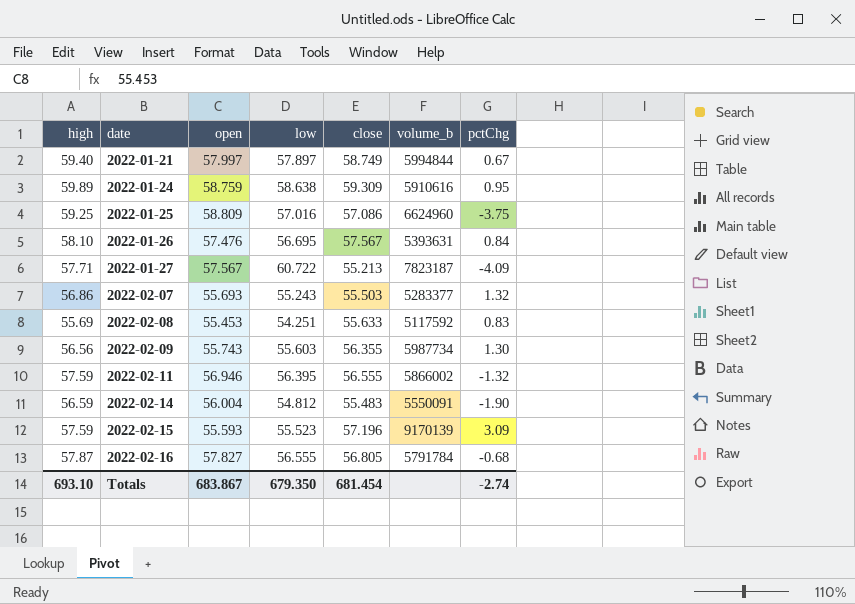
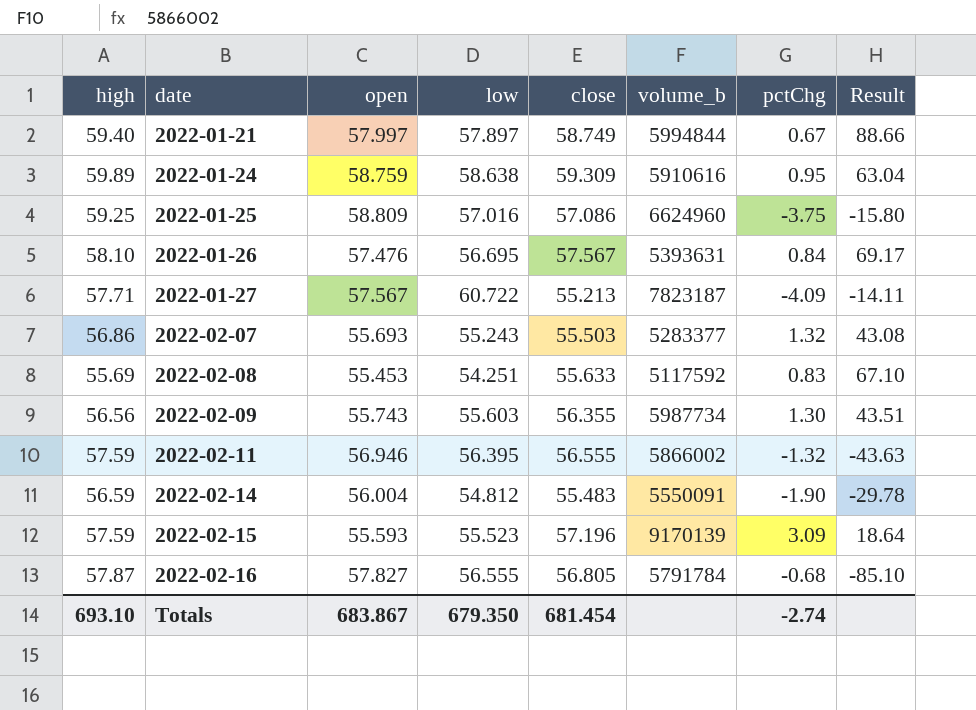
column Result | formula: none -> [high] / [pctChg]

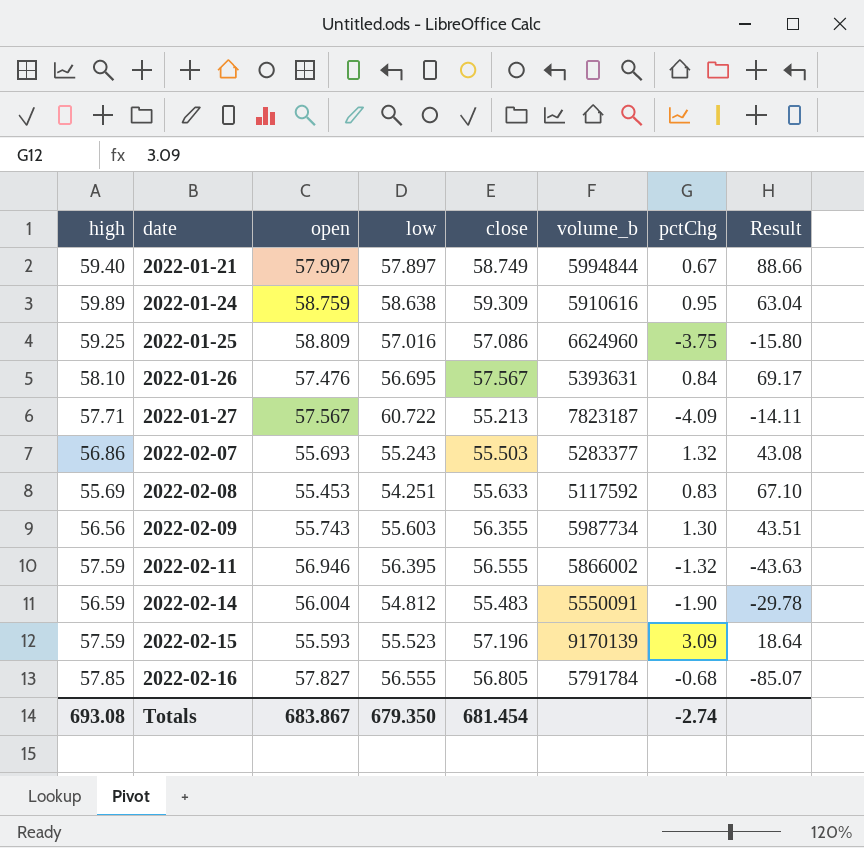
2022-02-16 | high: 57.87 -> 57.85
2022-02-16 | Result: -85.10 -> -85.07
Totals | high: 693.10 -> 693.08

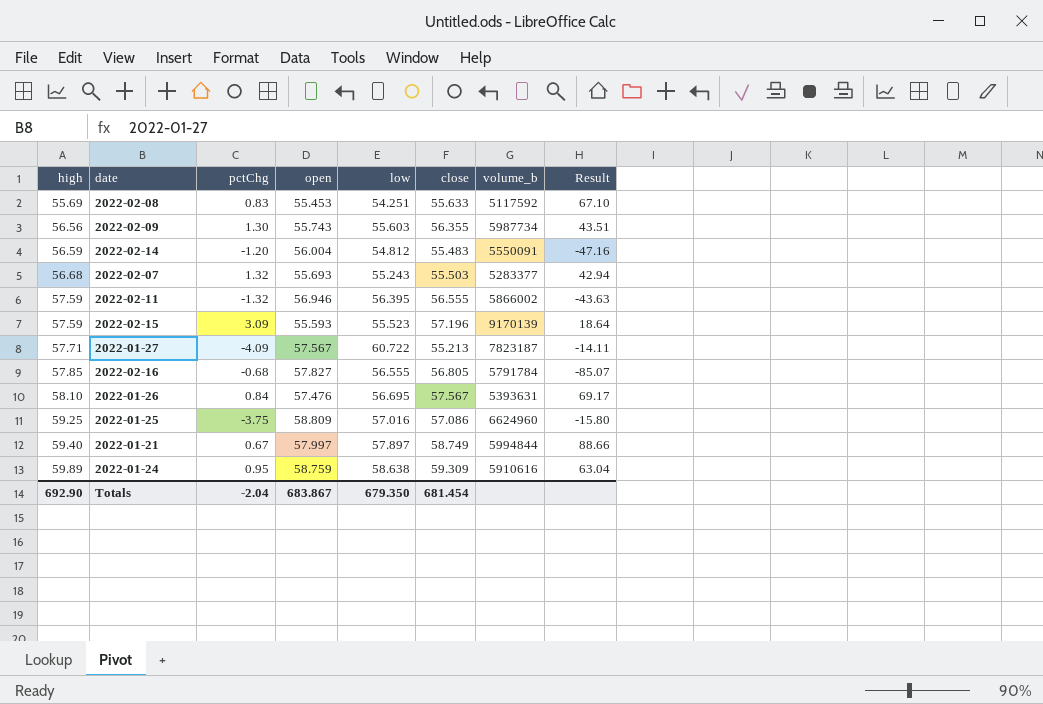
row order: date ascending -> high ascending
column pctChg | position: 7 -> 3
2022-02-14 | pctChg: -1.90 -> -1.20
2022-02-14 | Result: -29.78 -> -47.16
2022-02-07 | high: 56.86 -> 56.68
2022-02-07 | Result: 43.08 -> 42.94
Totals | high: 693.08 -> 692.90
Totals | pctChg: -2.74 -> -2.04

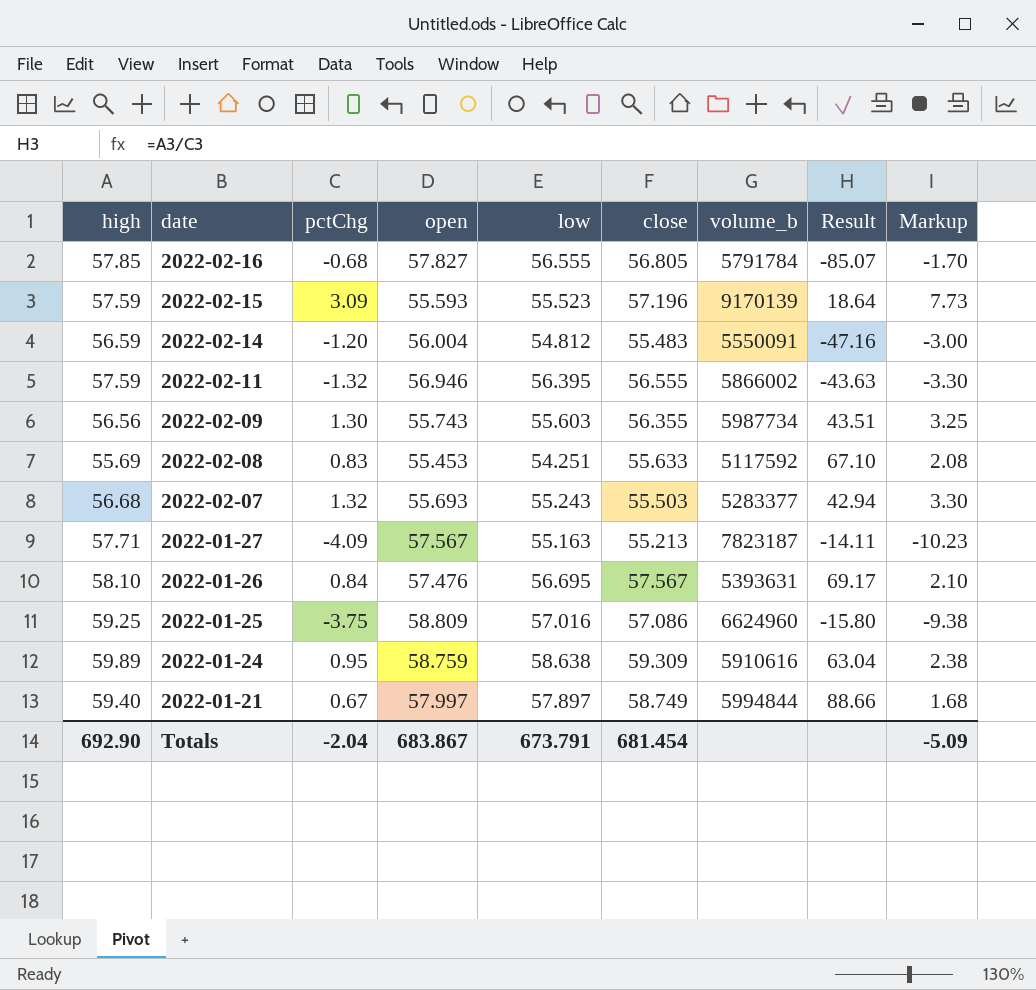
row order: high ascending -> date descending
column Markup | formula: none -> [pctChg] * 2.5
2022-01-27 | low: 60.722 -> 55.163
Totals | low: 679.350 -> 673.791

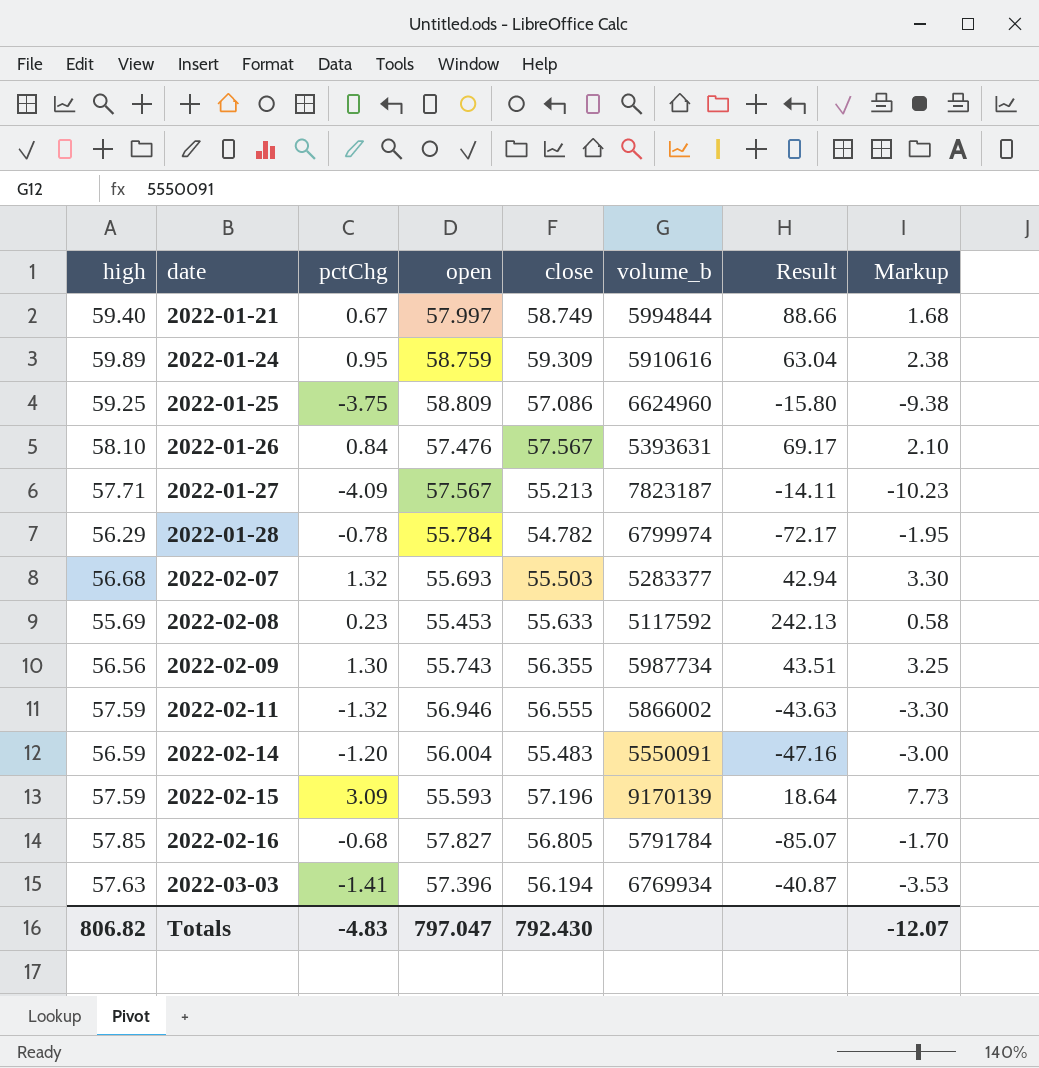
row order: date descending -> date ascending
column low | position: 5 -> none
row 2022-01-28: none -> 56.29 | -0.78 | 55.784 | 54.782 | 6799974 | -72.17 | -1.95
2022-02-08 | pctChg: 0.83 -> 0.23
2022-02-08 | Result: 67.10 -> 242.13
2022-02-08 | Markup: 2.08 -> 0.58
row 2022-03-03: none -> 57.63 | -1.41 | 57.396 | 56.194 | 6769934 | -40.87 | -3.53
Totals | high: 692.90 -> 806.82
Totals | pctChg: -2.04 -> -4.83
Totals | open: 683.867 -> 797.047
Totals | close: 681.454 -> 792.430
Totals | Markup: -5.09 -> -12.07

